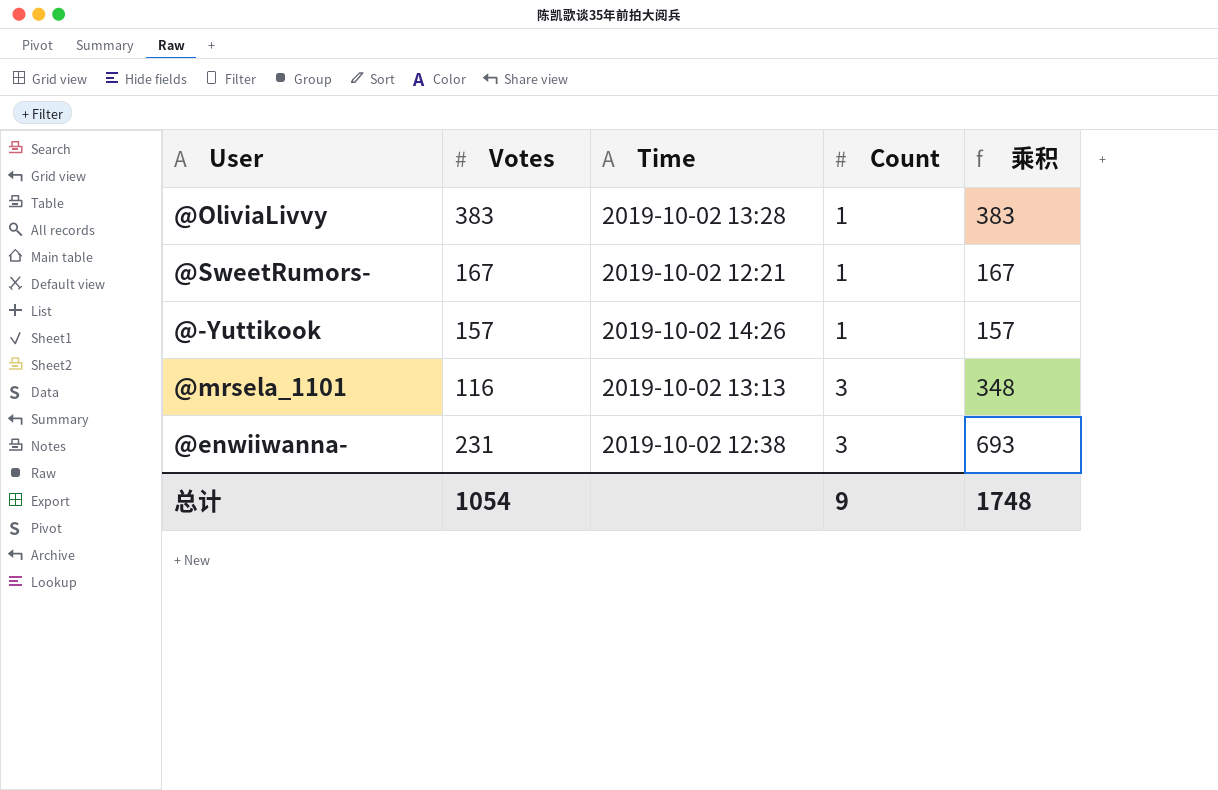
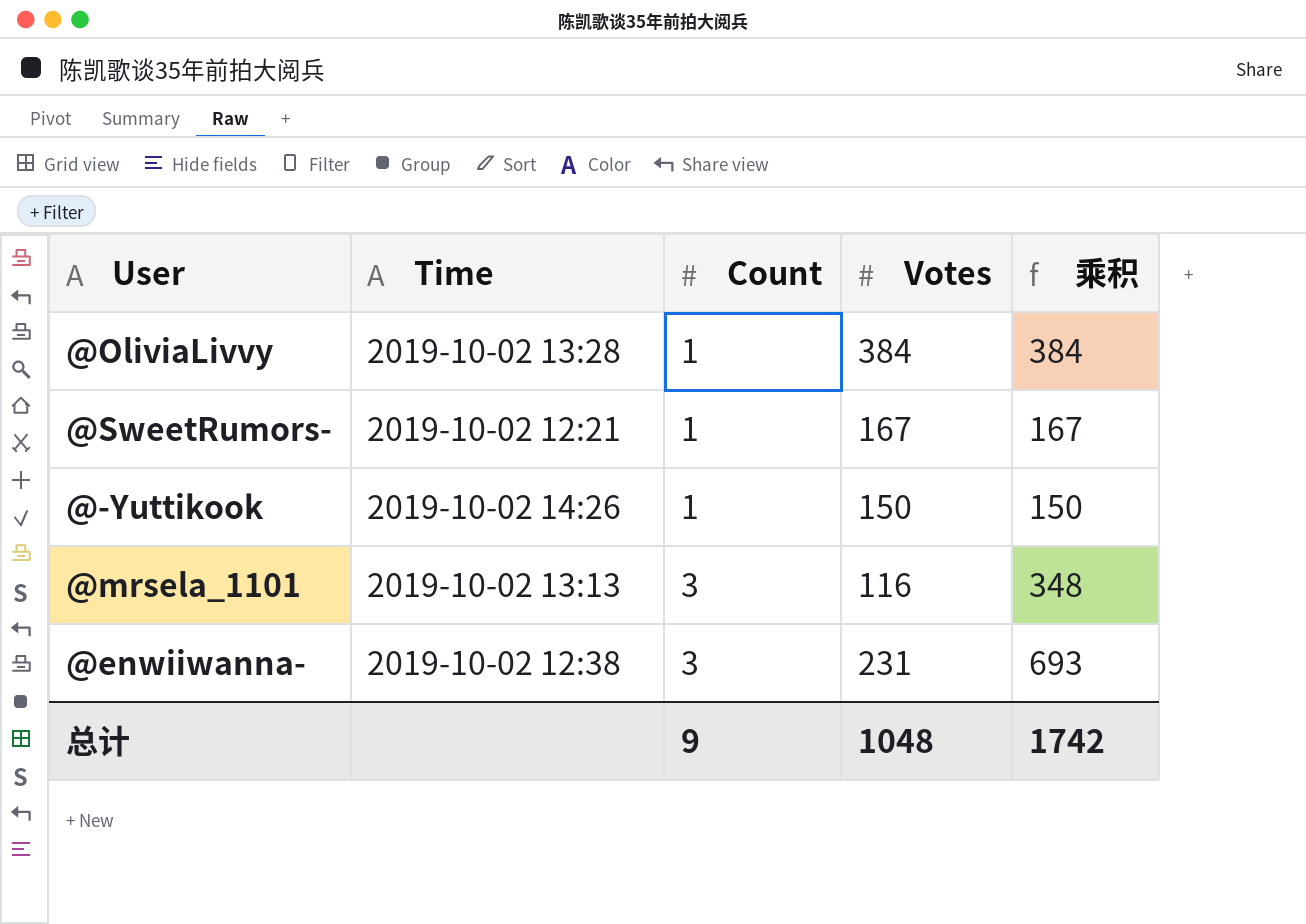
column Votes | position: 2 -> 4
@OliviaLivvy | Votes: 383 -> 384
@OliviaLivvy | 乘积: 383 -> 384
@-Yuttikook | Votes: 157 -> 150
@-Yuttikook | 乘积: 157 -> 150
总计 | Votes: 1054 -> 1048
总计 | 乘积: 1748 -> 1742

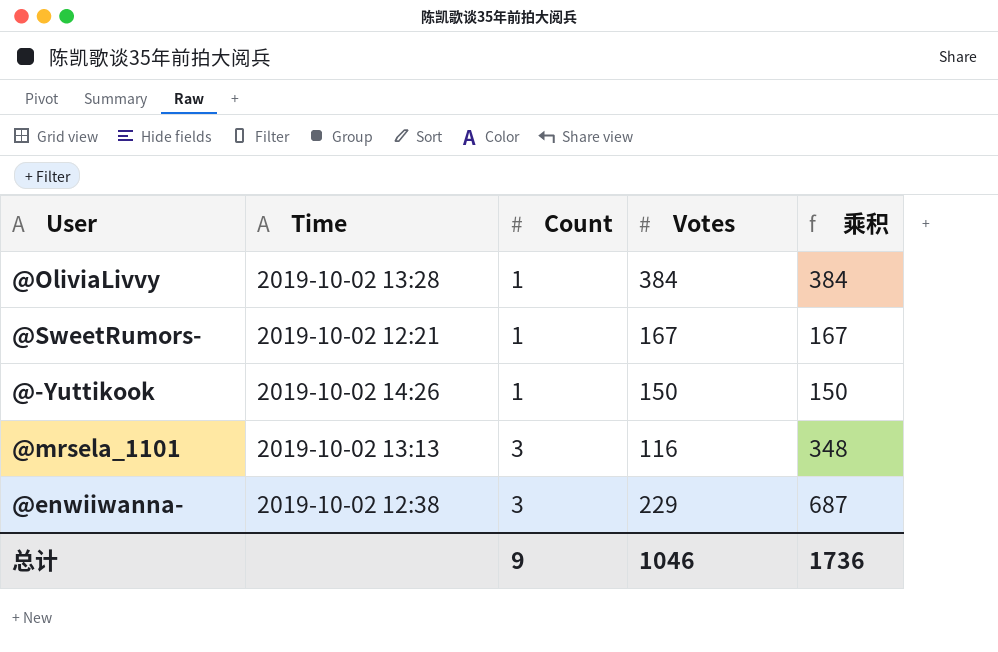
@enwiiwanna- | Votes: 231 -> 229
@enwiiwanna- | 乘积: 693 -> 687
总计 | Votes: 1048 -> 1046
总计 | 乘积: 1742 -> 1736

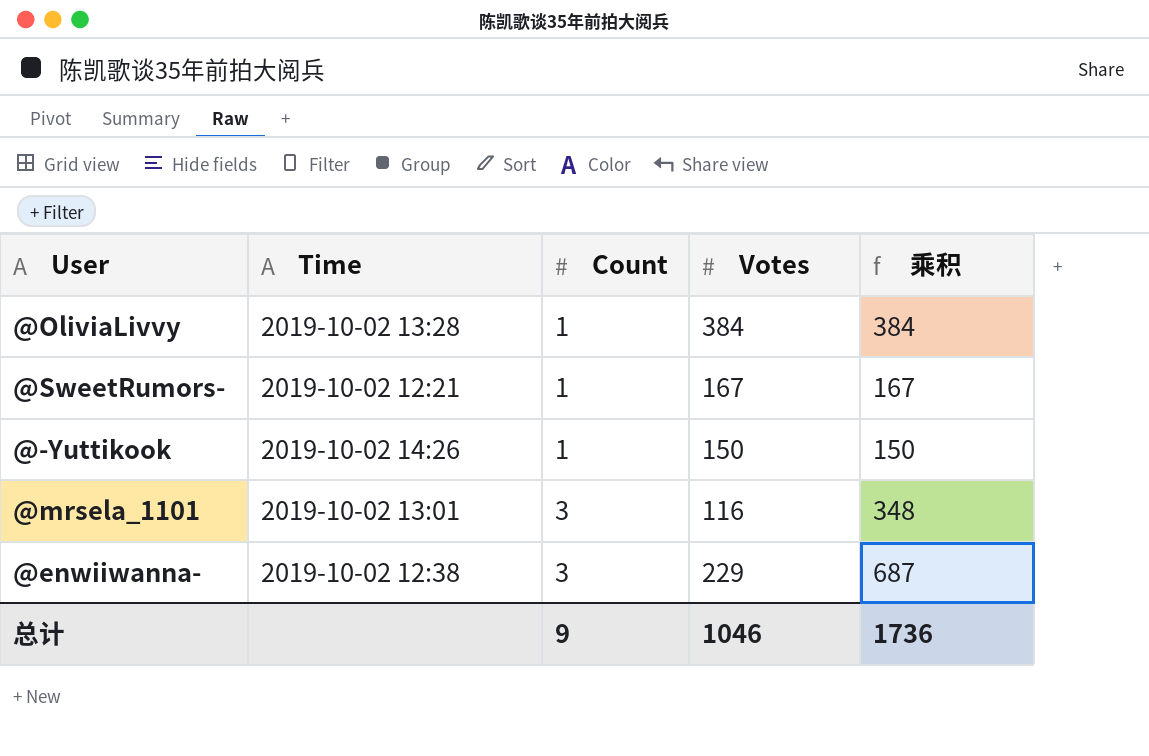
@mrsela_1101 | Time: 2019-10-02 13:13 -> 2019-10-02 13:01

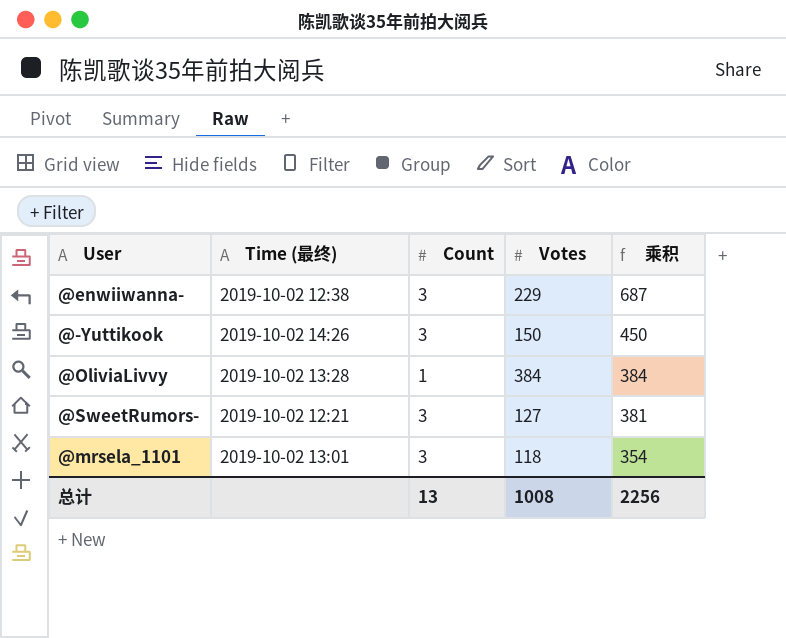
row order: Count ascending -> 乘积 descending
column name: Time -> Time (最终)
@-Yuttikook | Count: 1 -> 3
@-Yuttikook | 乘积: 150 -> 450
@SweetRumors- | Count: 1 -> 3
@SweetRumors- | Votes: 167 -> 127
@SweetRumors- | 乘积: 167 -> 381
@mrsela_1101 | Votes: 116 -> 118
@mrsela_1101 | 乘积: 348 -> 354
总计 | Count: 9 -> 13
总计 | Votes: 1046 -> 1008
总计 | 乘积: 1736 -> 2256

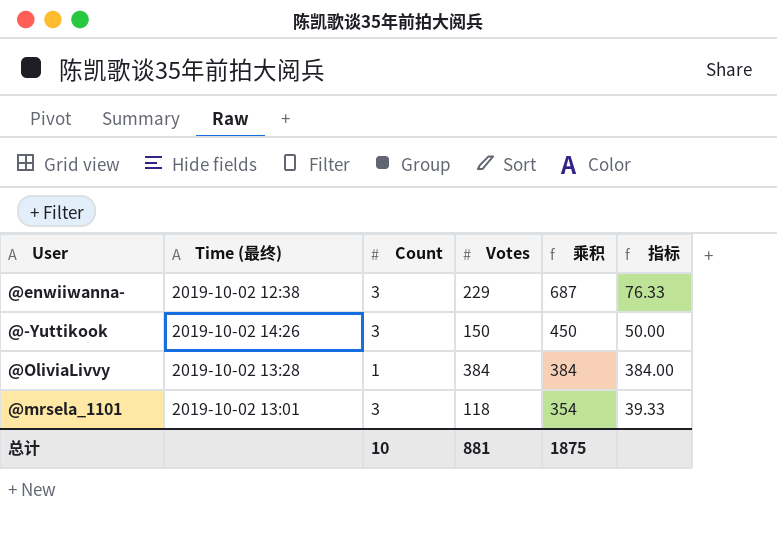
column 指标 | formula: none -> [Votes] / [Count]
row @SweetRumors-: 2019-10-02 12:21 | 3 | 127 | 381 -> none
总计 | Count: 13 -> 10
总计 | Votes: 1008 -> 881
总计 | 乘积: 2256 -> 1875

